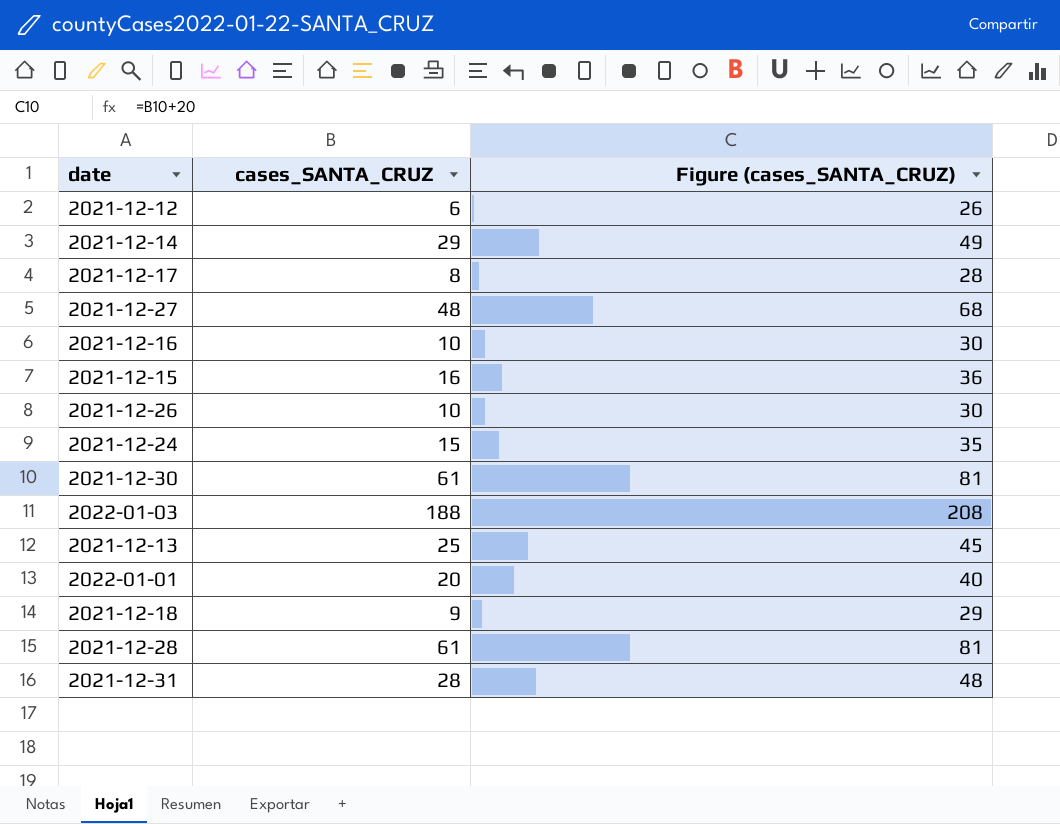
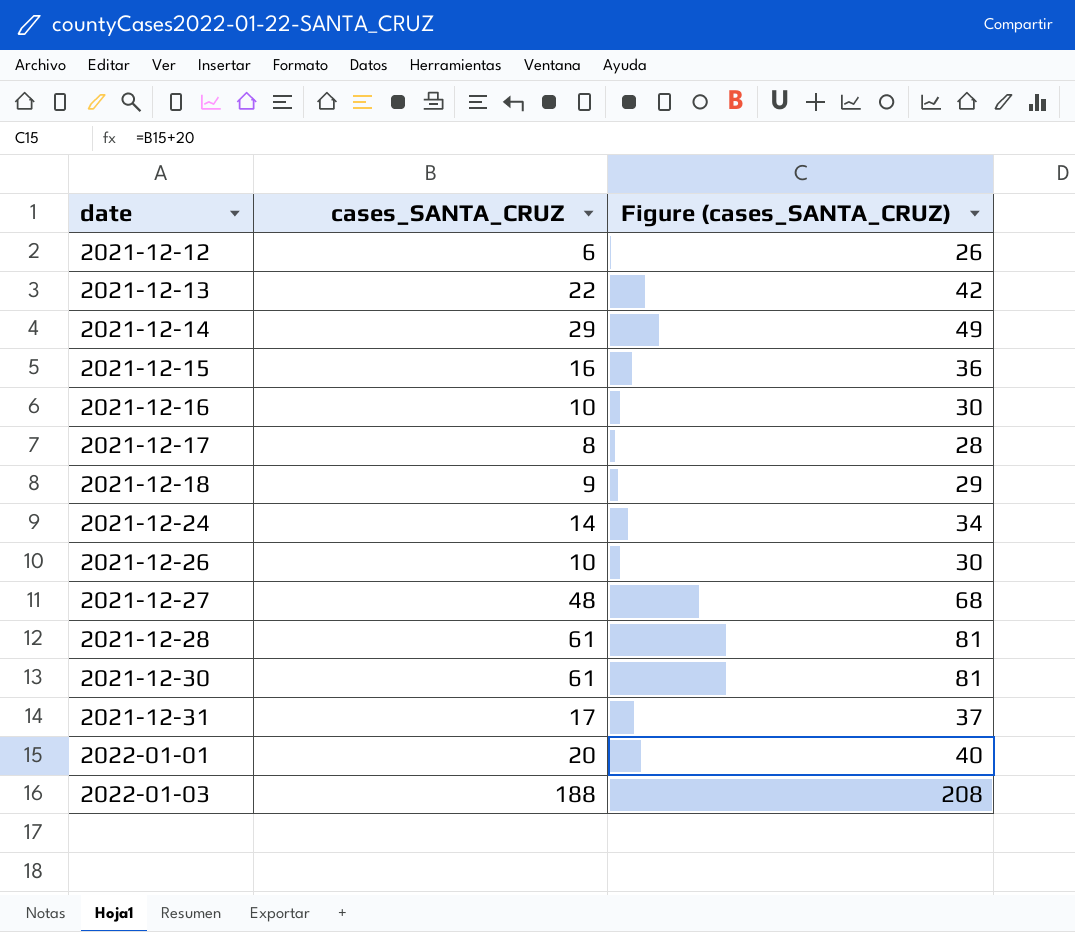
row order: none -> date ascending
2021-12-13 | cases_SANTA_CRUZ: 25 -> 22
2021-12-13 | Figure (cases_SANTA_CRUZ): 45 -> 42
2021-12-24 | cases_SANTA_CRUZ: 15 -> 14
2021-12-24 | Figure (cases_SANTA_CRUZ): 35 -> 34
2021-12-31 | cases_SANTA_CRUZ: 28 -> 17
2021-12-31 | Figure (cases_SANTA_CRUZ): 48 -> 37

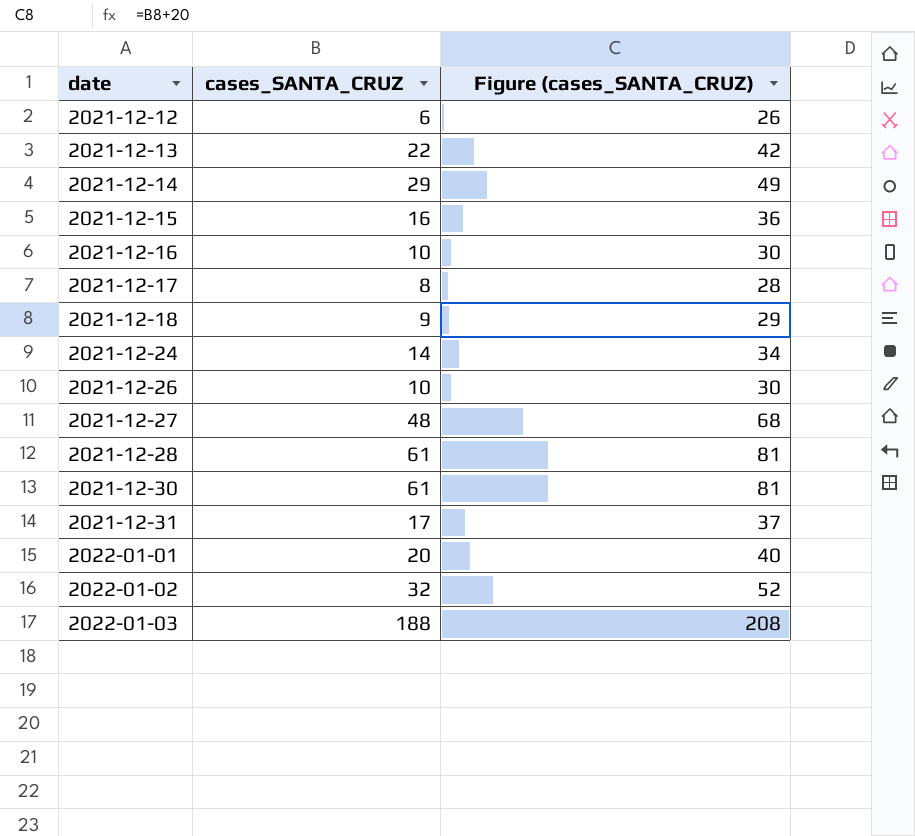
row 2022-01-02: none -> 32 | 52

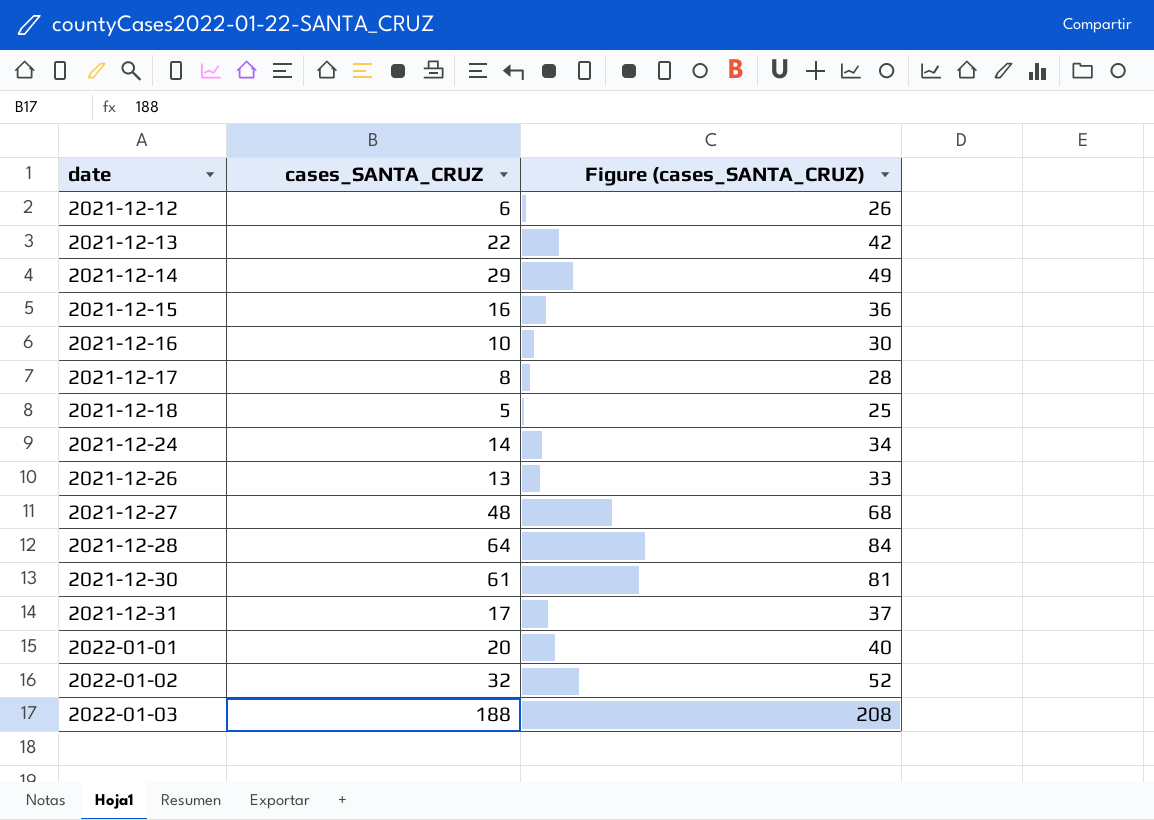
2021-12-18 | cases_SANTA_CRUZ: 9 -> 5
2021-12-18 | Figure (cases_SANTA_CRUZ): 29 -> 25
2021-12-26 | cases_SANTA_CRUZ: 10 -> 13
2021-12-26 | Figure (cases_SANTA_CRUZ): 30 -> 33
2021-12-28 | cases_SANTA_CRUZ: 61 -> 64
2021-12-28 | Figure (cases_SANTA_CRUZ): 81 -> 84

